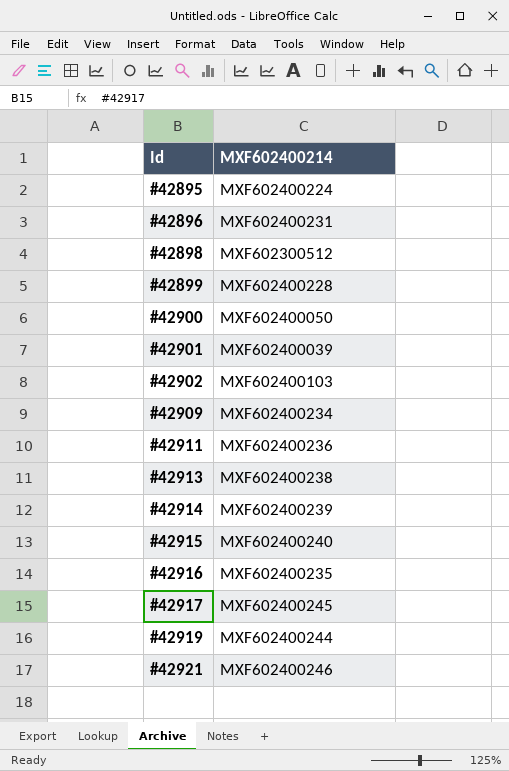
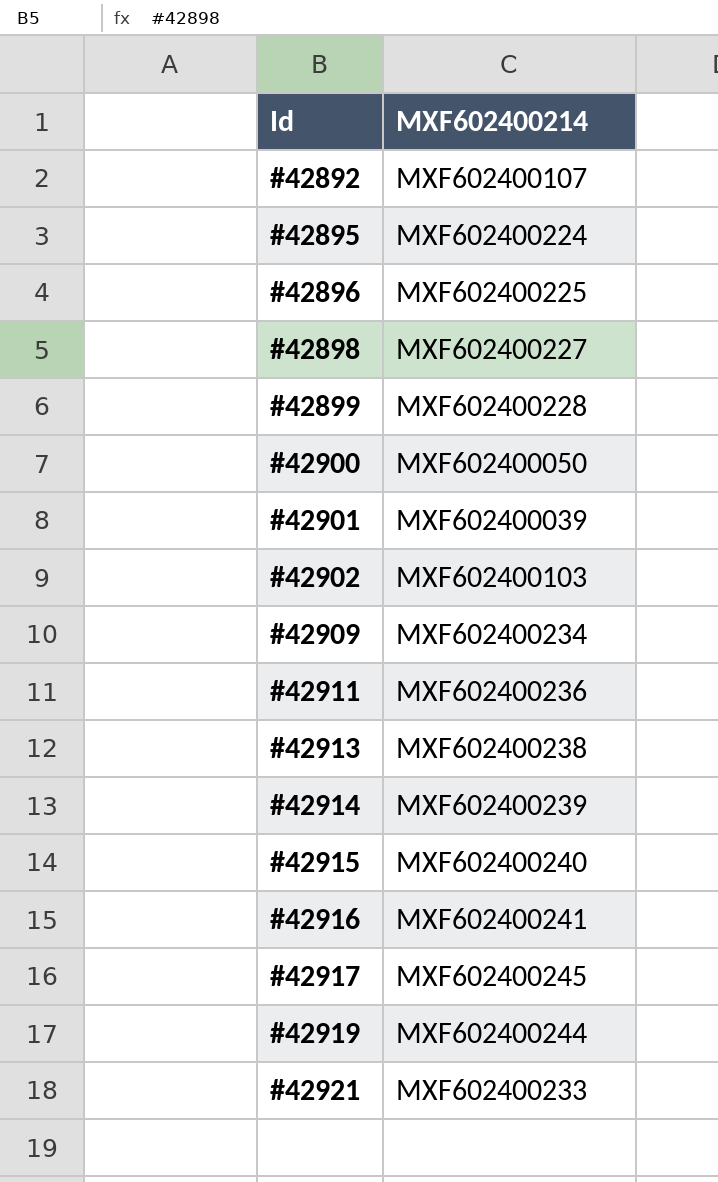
row #42892: none -> MXF602400107
#42896 | MXF602400214: MXF602400231 -> MXF602400225
#42898 | MXF602400214: MXF602300512 -> MXF602400227
#42916 | MXF602400214: MXF602400235 -> MXF602400241
#42921 | MXF602400214: MXF602400246 -> MXF602400233

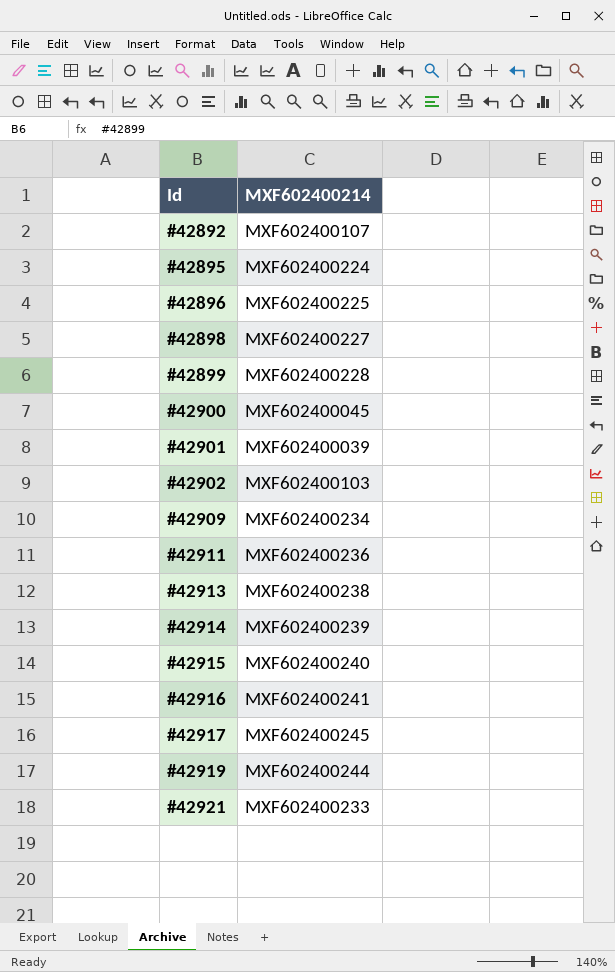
#42900 | MXF602400214: MXF602400050 -> MXF602400045

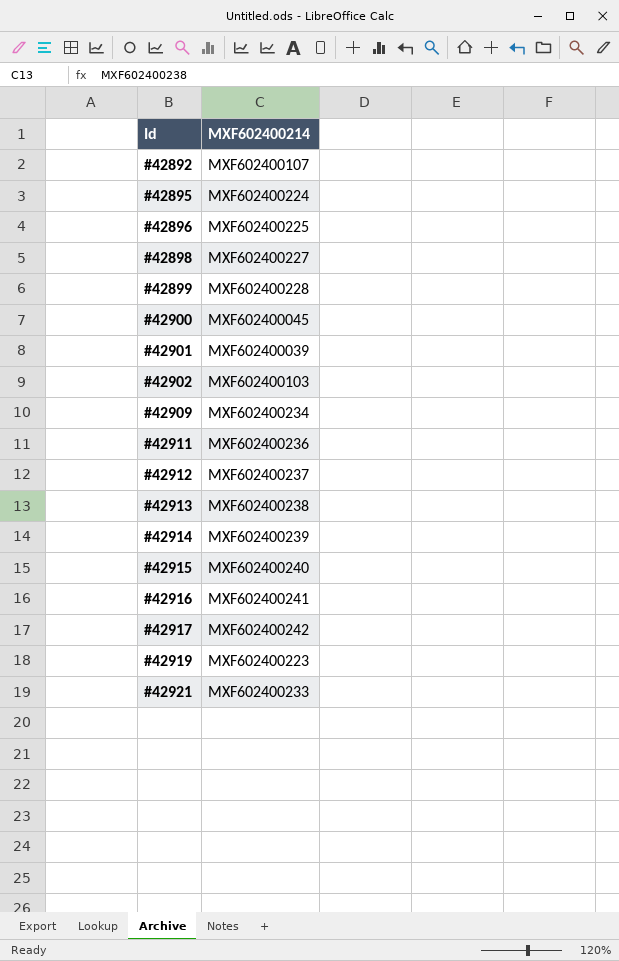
row #42912: none -> MXF602400237
#42917 | MXF602400214: MXF602400245 -> MXF602400242
#42919 | MXF602400214: MXF602400244 -> MXF602400223

